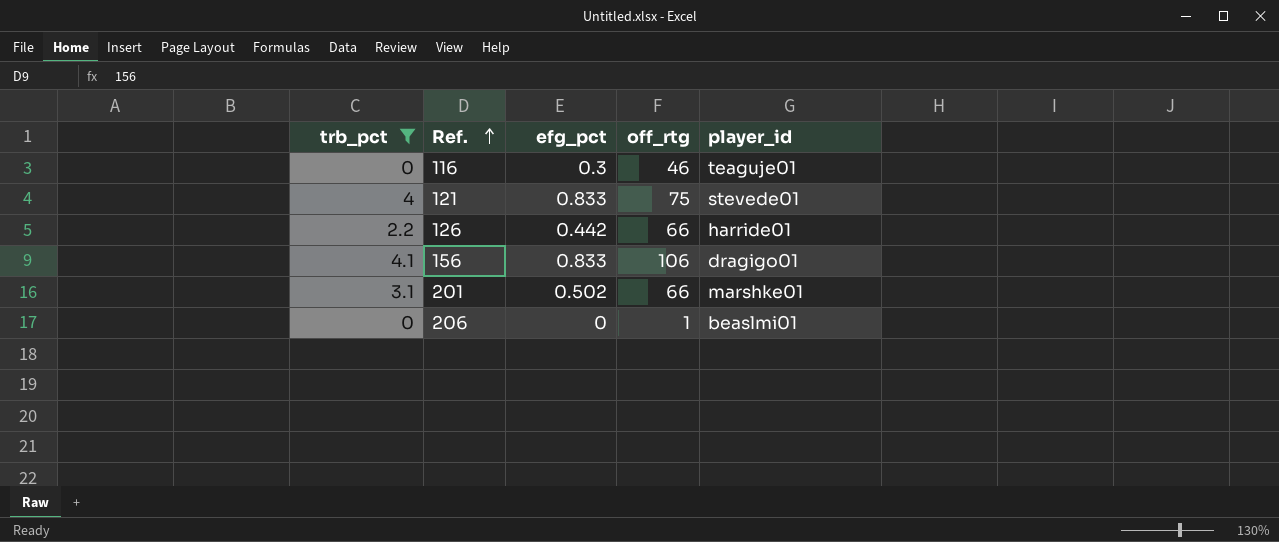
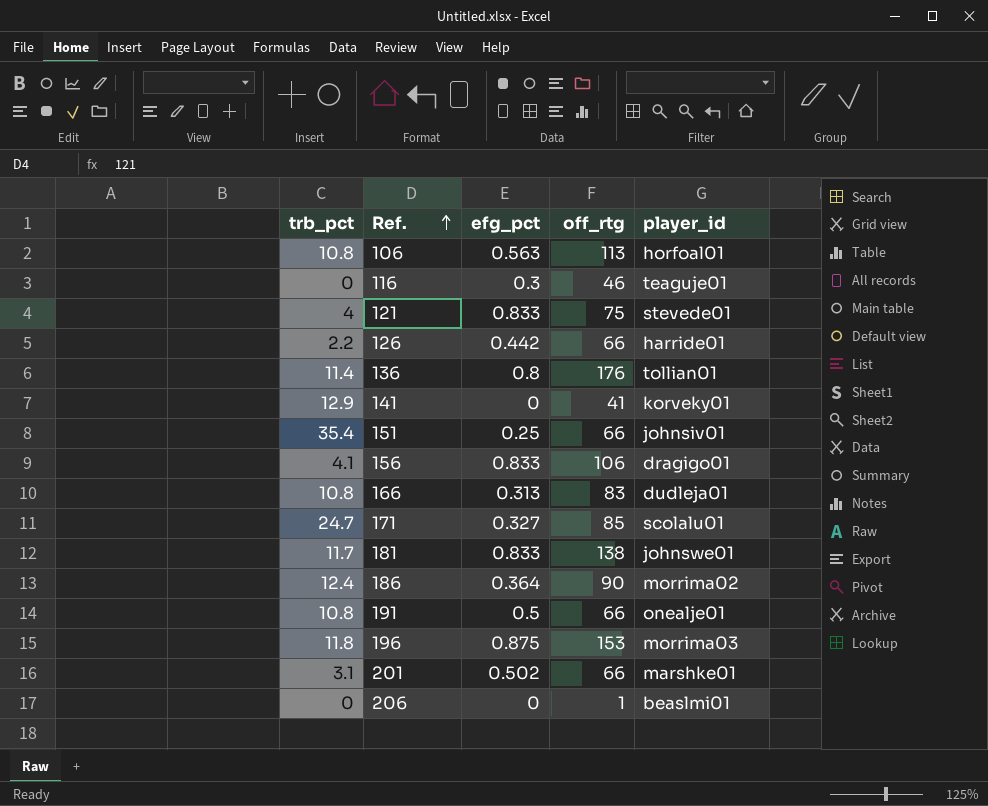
filter: trb_pct <= 4.1 -> none

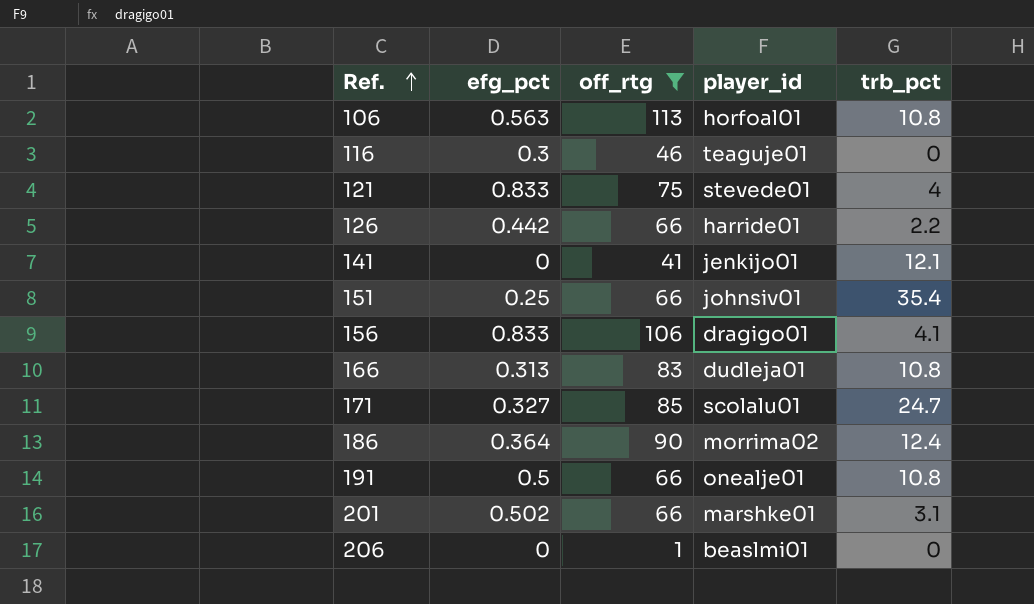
filter: none -> off_rtg <= 113
column trb_pct | position: 1 -> 5
141 | player_id: korveky01 -> jenkijo01
141 | trb_pct: 12.9 -> 12.1

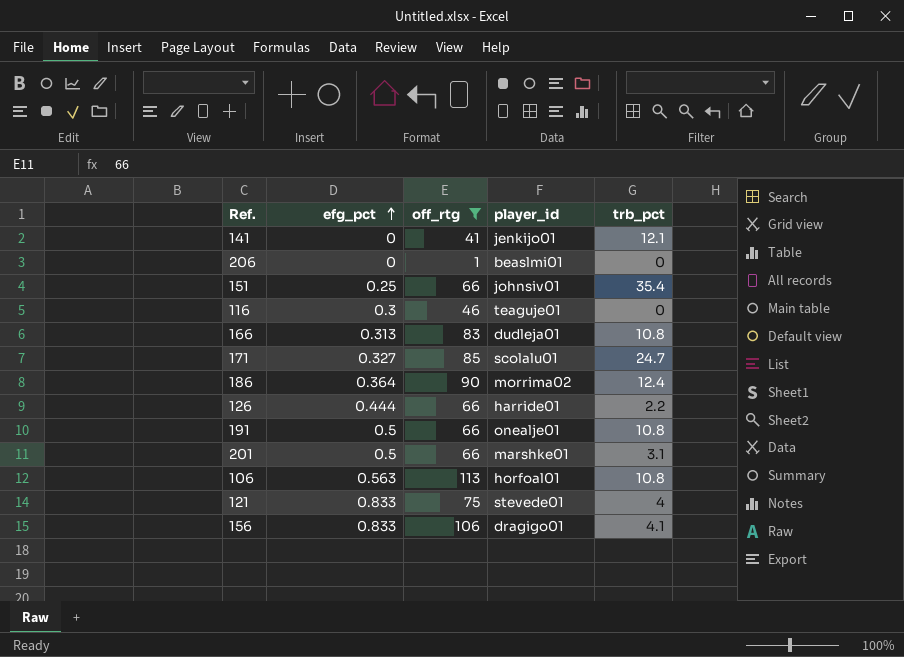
row order: Ref. ascending -> efg_pct ascending
126 | efg_pct: 0.442 -> 0.444
201 | efg_pct: 0.502 -> 0.5

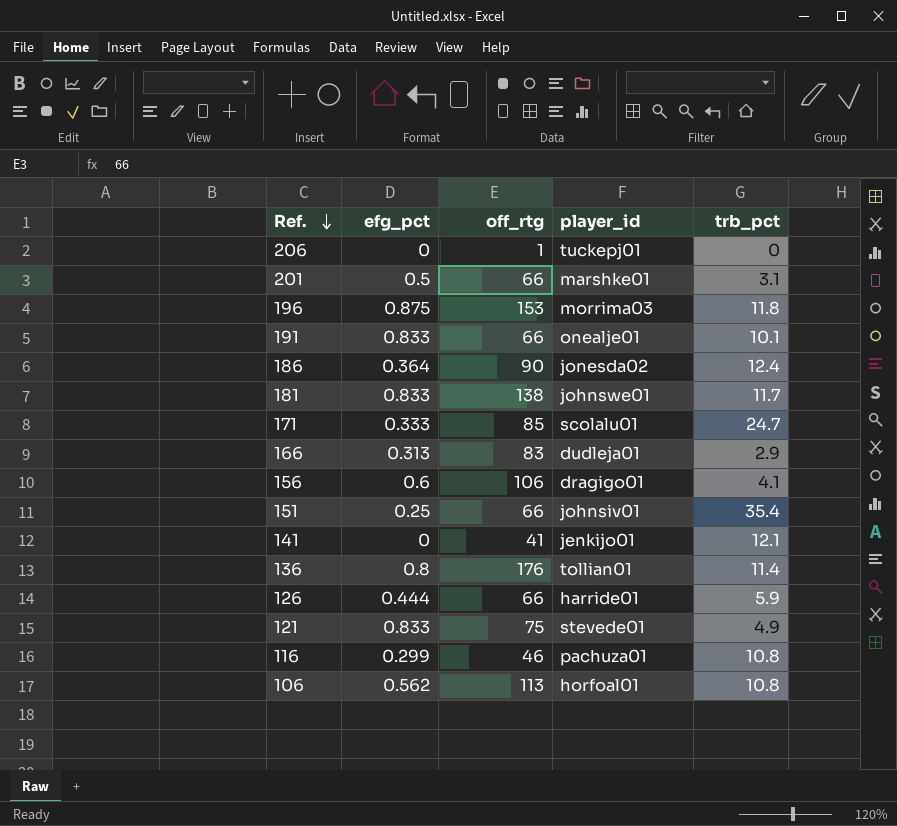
filter: off_rtg <= 113 -> none
row order: efg_pct ascending -> Ref. descending
206 | player_id: beaslmi01 -> tuckepj01
191 | efg_pct: 0.5 -> 0.833
191 | trb_pct: 10.8 -> 10.1
186 | player_id: morrima02 -> jonesda02
171 | efg_pct: 0.327 -> 0.333
166 | trb_pct: 10.8 -> 2.9
156 | efg_pct: 0.833 -> 0.6
126 | trb_pct: 2.2 -> 5.9
121 | trb_pct: 4 -> 4.9
116 | efg_pct: 0.3 -> 0.299
116 | player_id: teaguje01 -> pachuza01
116 | trb_pct: 0 -> 10.8
106 | efg_pct: 0.563 -> 0.562

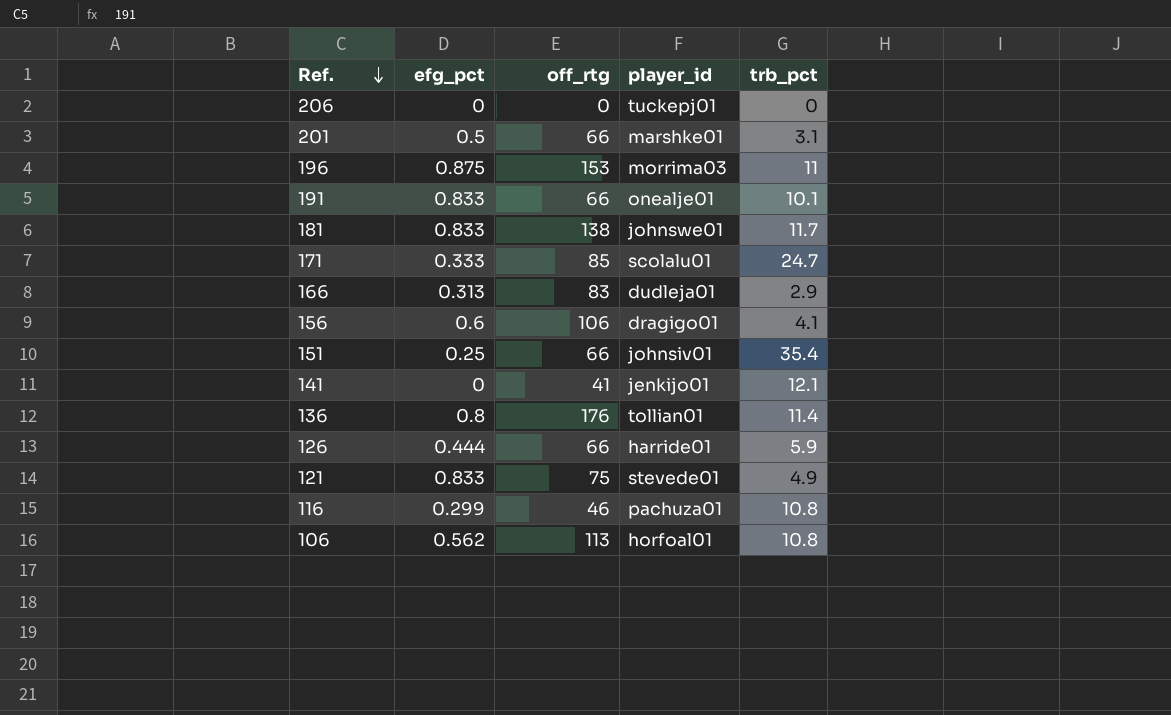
row 186: 0.364 | 90 | jonesda02 | 12.4 -> none
206 | off_rtg: 1 -> 0
196 | trb_pct: 11.8 -> 11

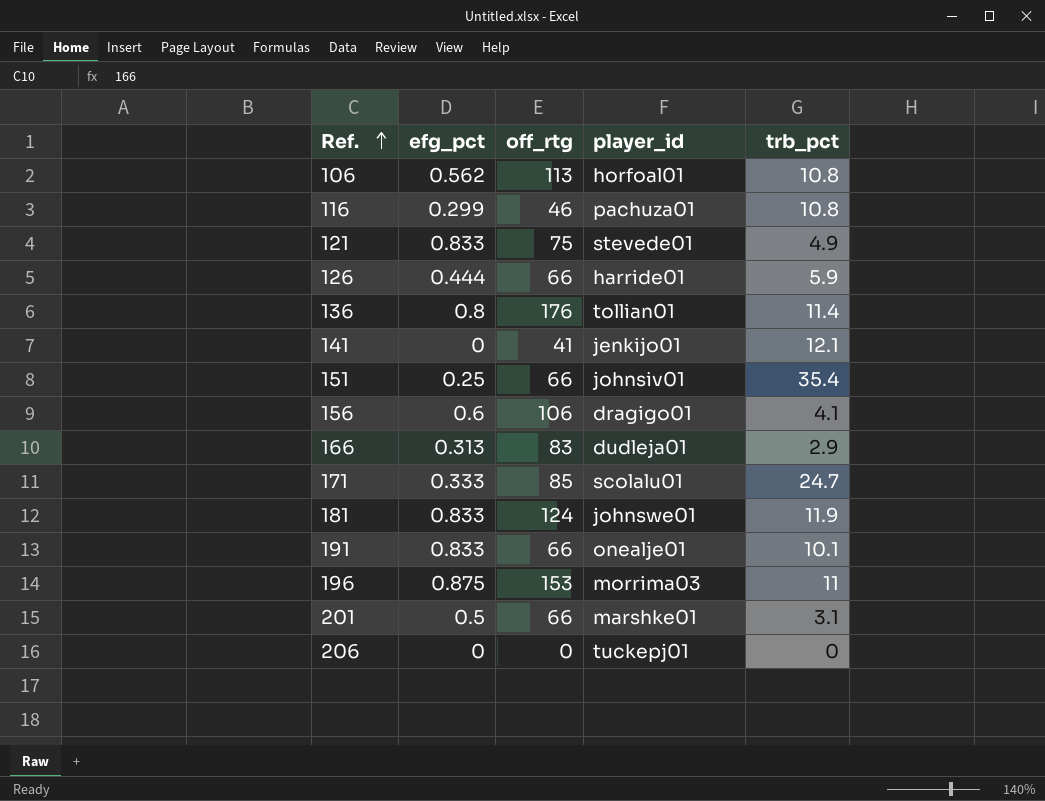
row order: Ref. descending -> Ref. ascending
181 | off_rtg: 138 -> 124
181 | trb_pct: 11.7 -> 11.9

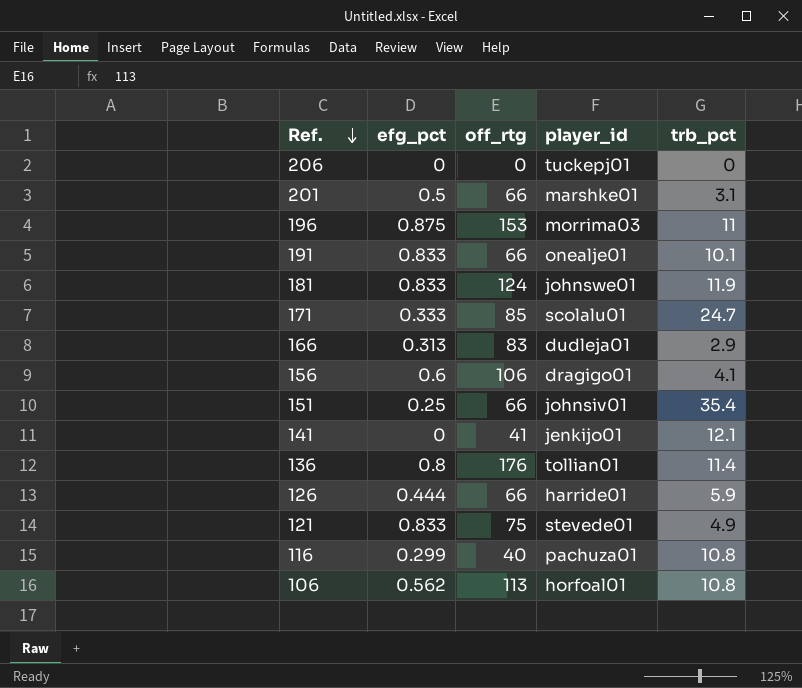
row order: Ref. ascending -> Ref. descending
116 | off_rtg: 46 -> 40

